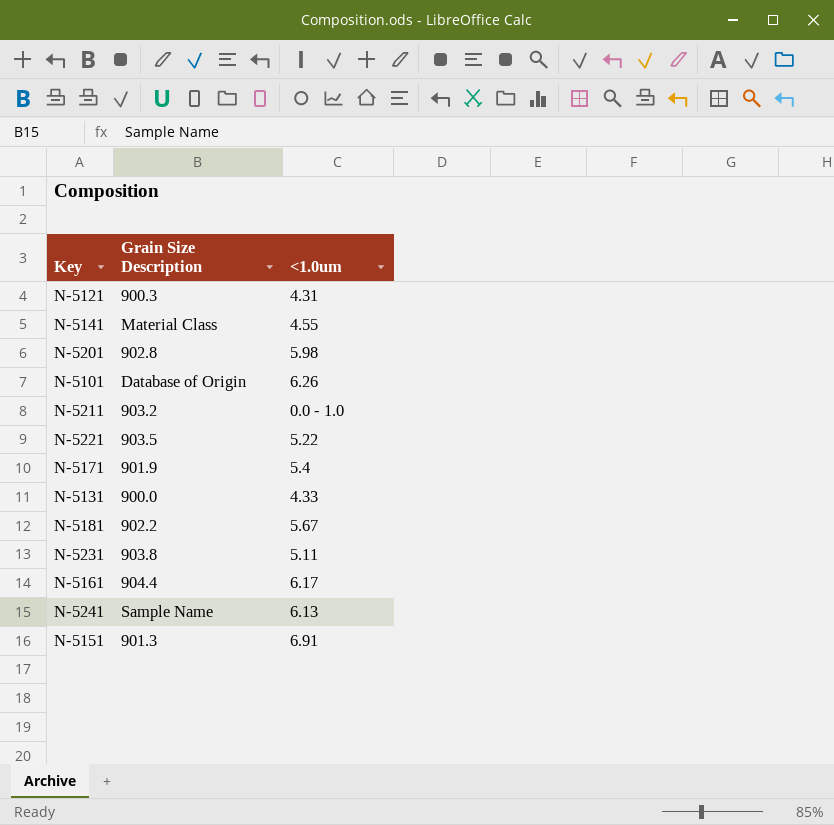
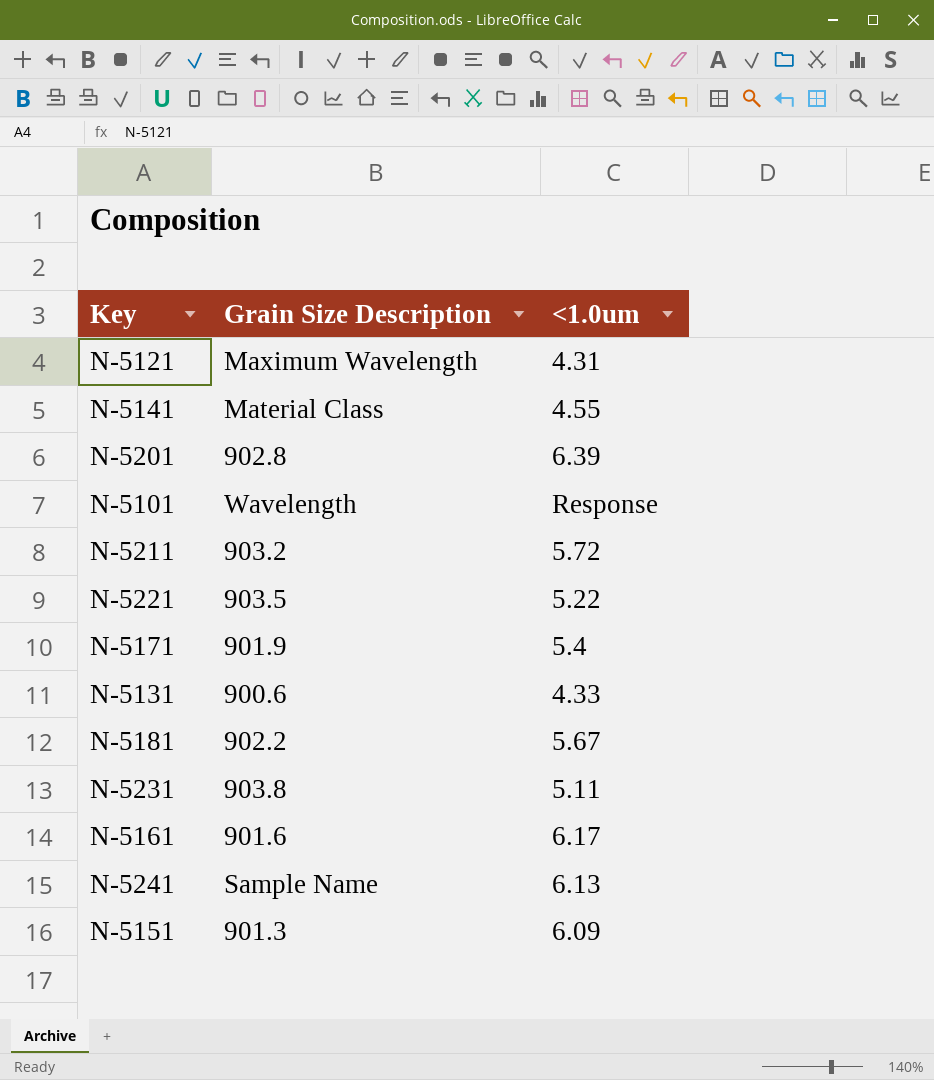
N-5121 | Grain Size Description: 900.3 -> Maximum Wavelength
N-5201 | <1.0um: 5.98 -> 6.39
N-5101 | Grain Size Description: Database of Origin -> Wavelength
N-5101 | <1.0um: 6.26 -> Response
N-5211 | <1.0um: 0.0 - 1.0 -> 5.72
N-5131 | Grain Size Description: 900.0 -> 900.6
N-5161 | Grain Size Description: 904.4 -> 901.6
N-5151 | <1.0um: 6.91 -> 6.09

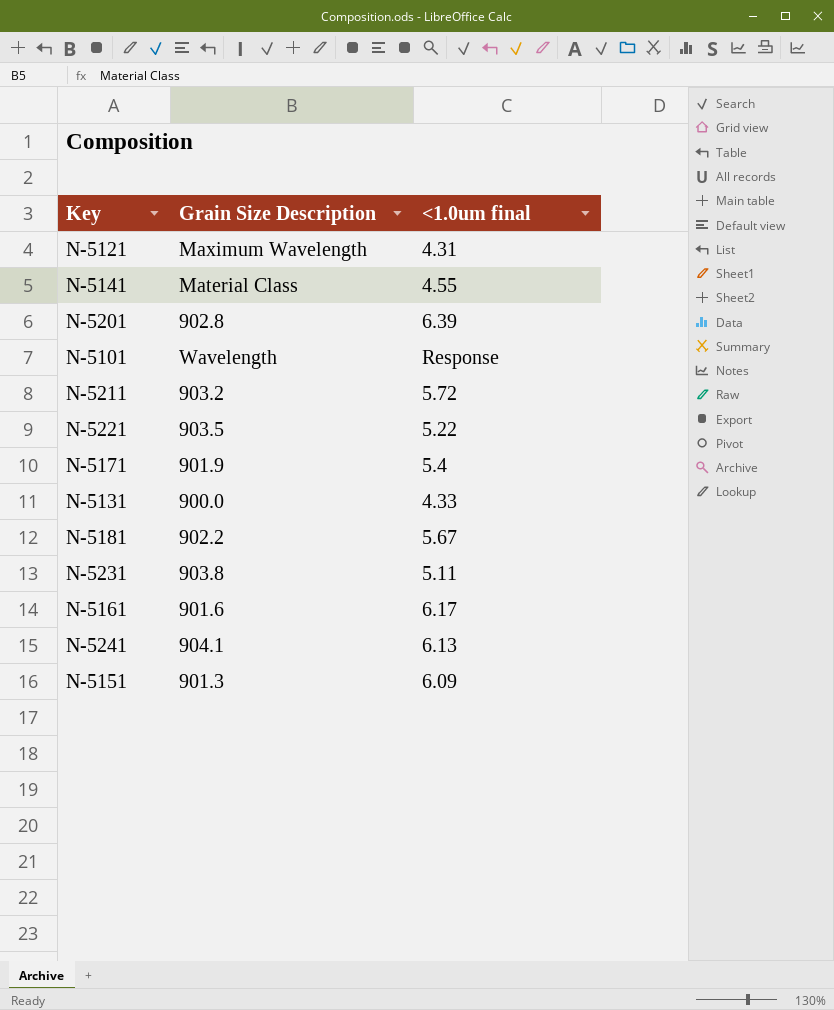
column name: <1.0um -> <1.0um final
N-5131 | Grain Size Description: 900.6 -> 900.0
N-5241 | Grain Size Description: Sample Name -> 904.1

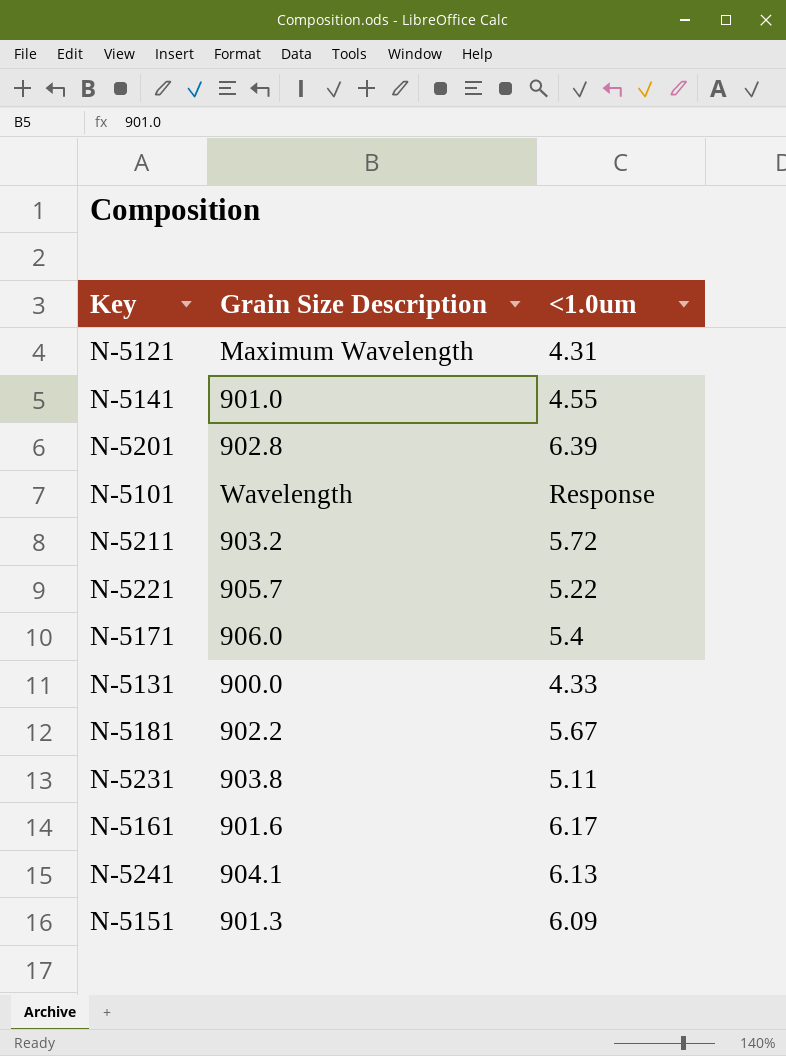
column name: <1.0um final -> <1.0um
N-5141 | Grain Size Description: Material Class -> 901.0
N-5221 | Grain Size Description: 903.5 -> 905.7
N-5171 | Grain Size Description: 901.9 -> 906.0

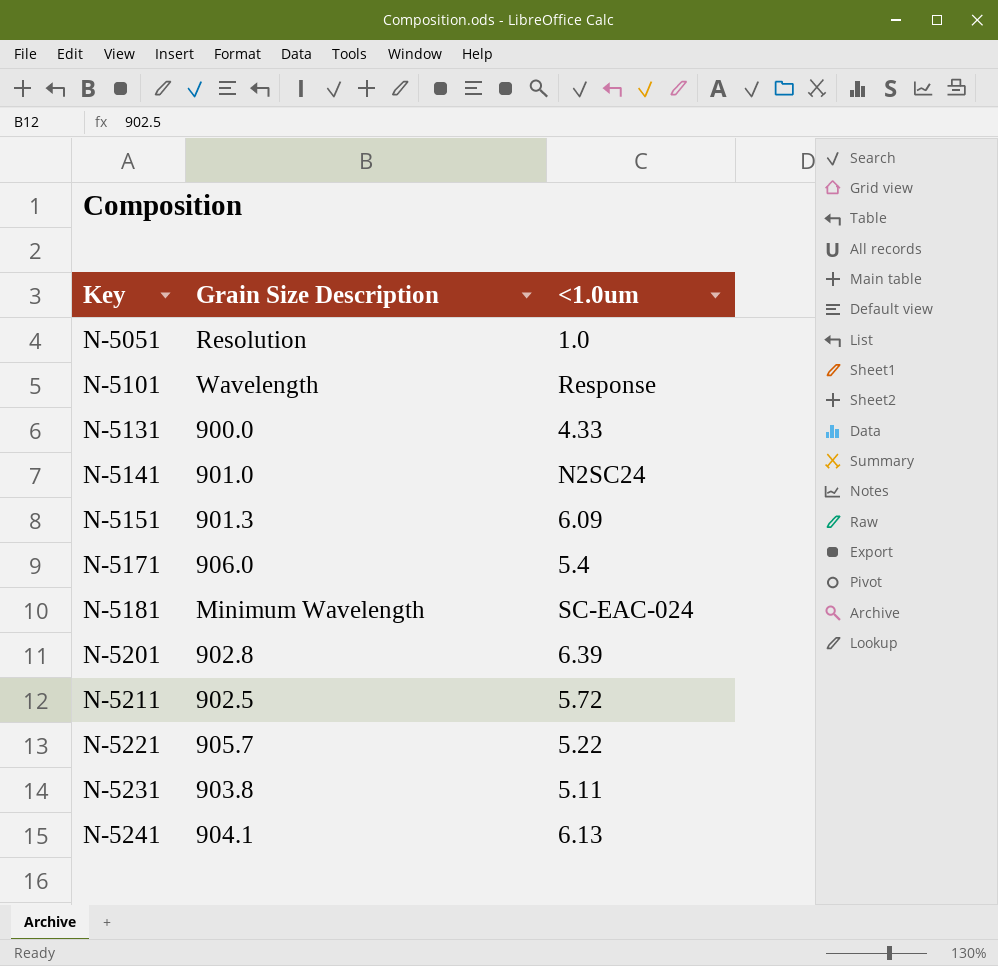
row order: none -> Key ascending
row N-5121: Maximum Wavelength | 4.31 -> none
row N-5161: 901.6 | 6.17 -> none
row N-5051: none -> Resolution | 1.0
N-5141 | <1.0um: 4.55 -> N2SC24
N-5181 | Grain Size Description: 902.2 -> Minimum Wavelength
N-5181 | <1.0um: 5.67 -> SC-EAC-024
N-5211 | Grain Size Description: 903.2 -> 902.5

